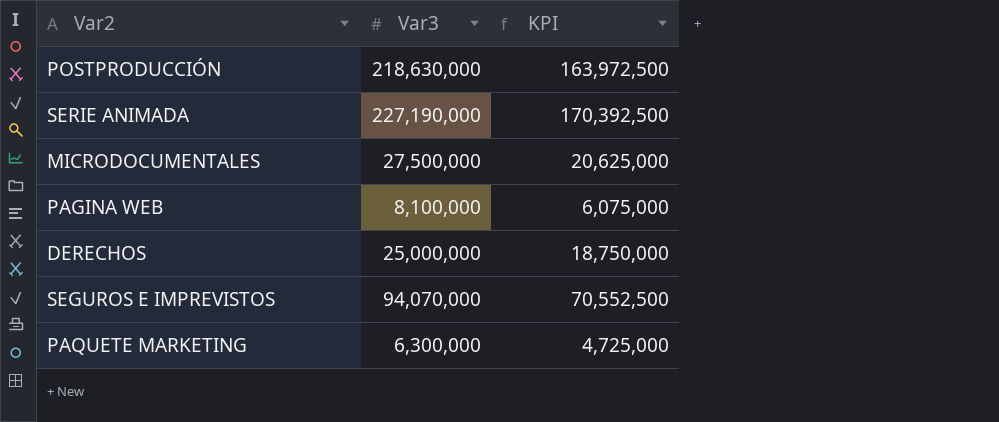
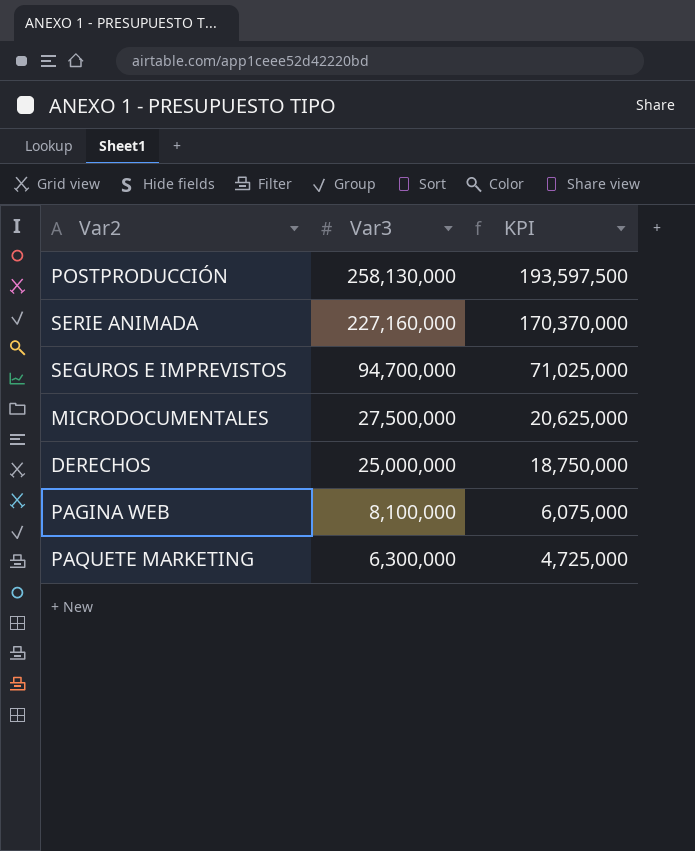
row order: none -> Var3 descending
POSTPRODUCCIÓN | Var3: 218,630,000 -> 258,130,000
POSTPRODUCCIÓN | KPI: 163,972,500 -> 193,597,500
SERIE ANIMADA | Var3: 227,190,000 -> 227,160,000
SERIE ANIMADA | KPI: 170,392,500 -> 170,370,000
SEGUROS E IMPREVISTOS | Var3: 94,070,000 -> 94,700,000
SEGUROS E IMPREVISTOS | KPI: 70,552,500 -> 71,025,000

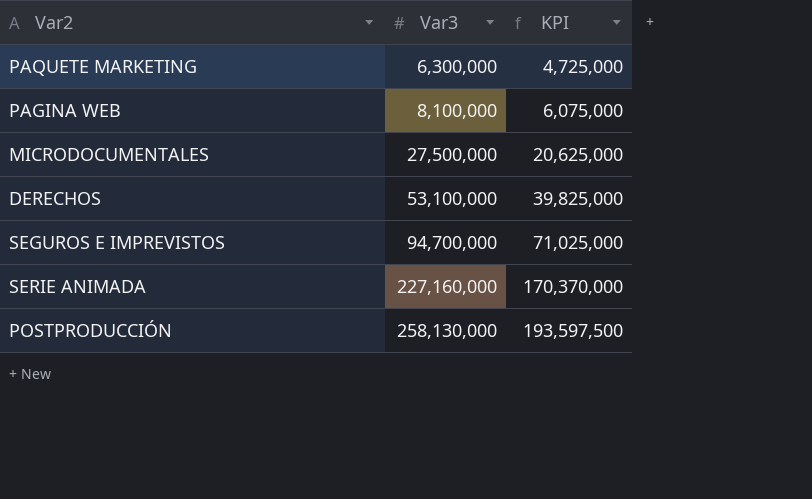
row order: Var3 descending -> Var3 ascending
DERECHOS | Var3: 25,000,000 -> 53,100,000
DERECHOS | KPI: 18,750,000 -> 39,825,000

